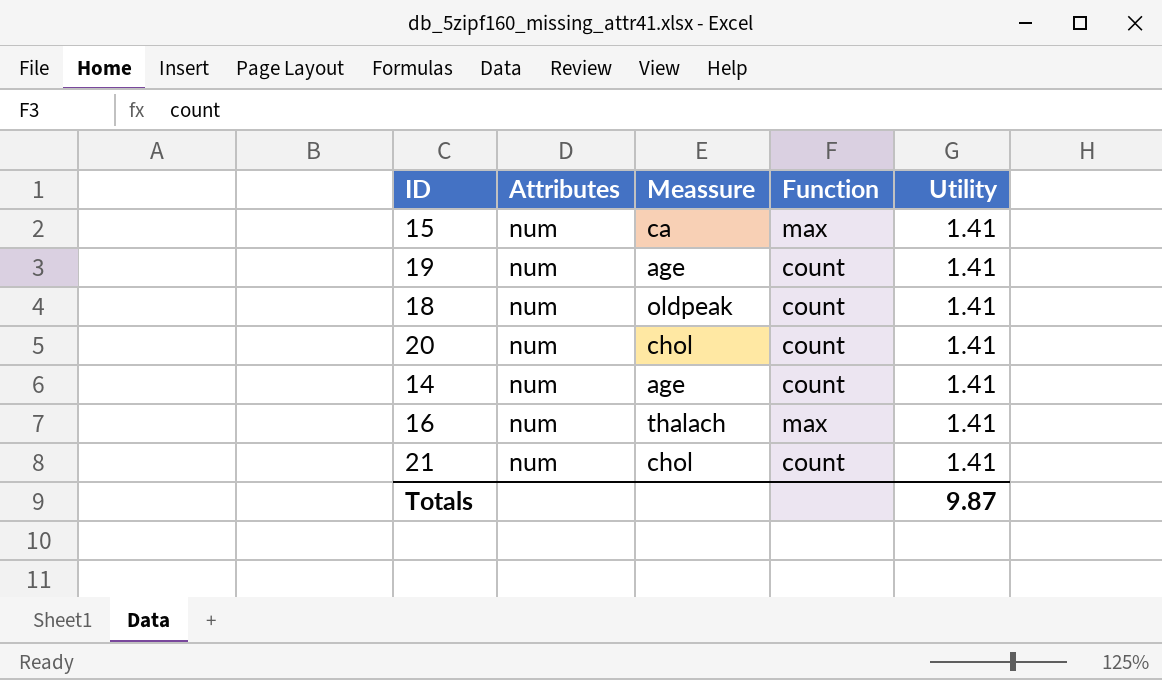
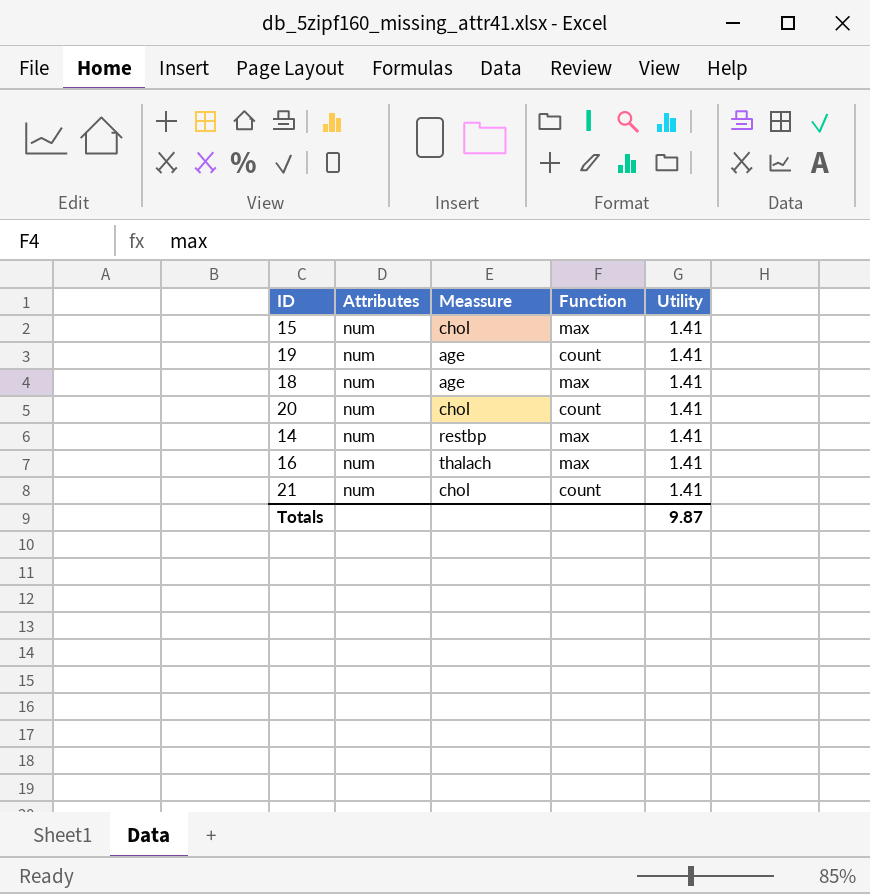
15 | Meassure: ca -> chol
18 | Meassure: oldpeak -> age
18 | Function: count -> max
14 | Meassure: age -> restbp
14 | Function: count -> max

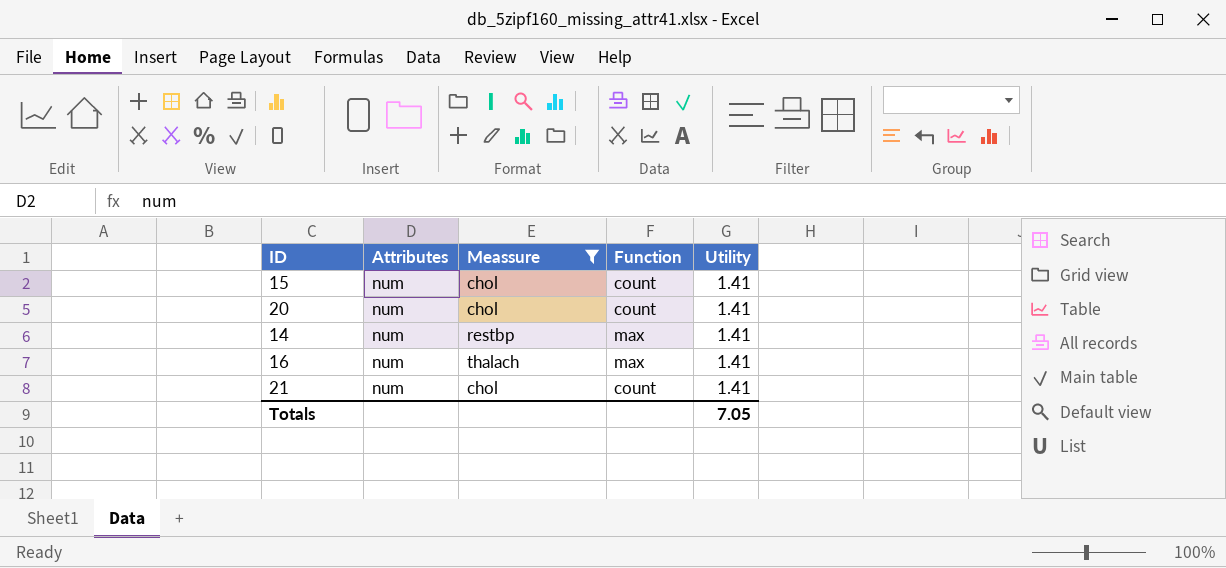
filter: none -> Meassure != age
15 | Function: max -> count
Totals | Utility: 9.87 -> 7.05

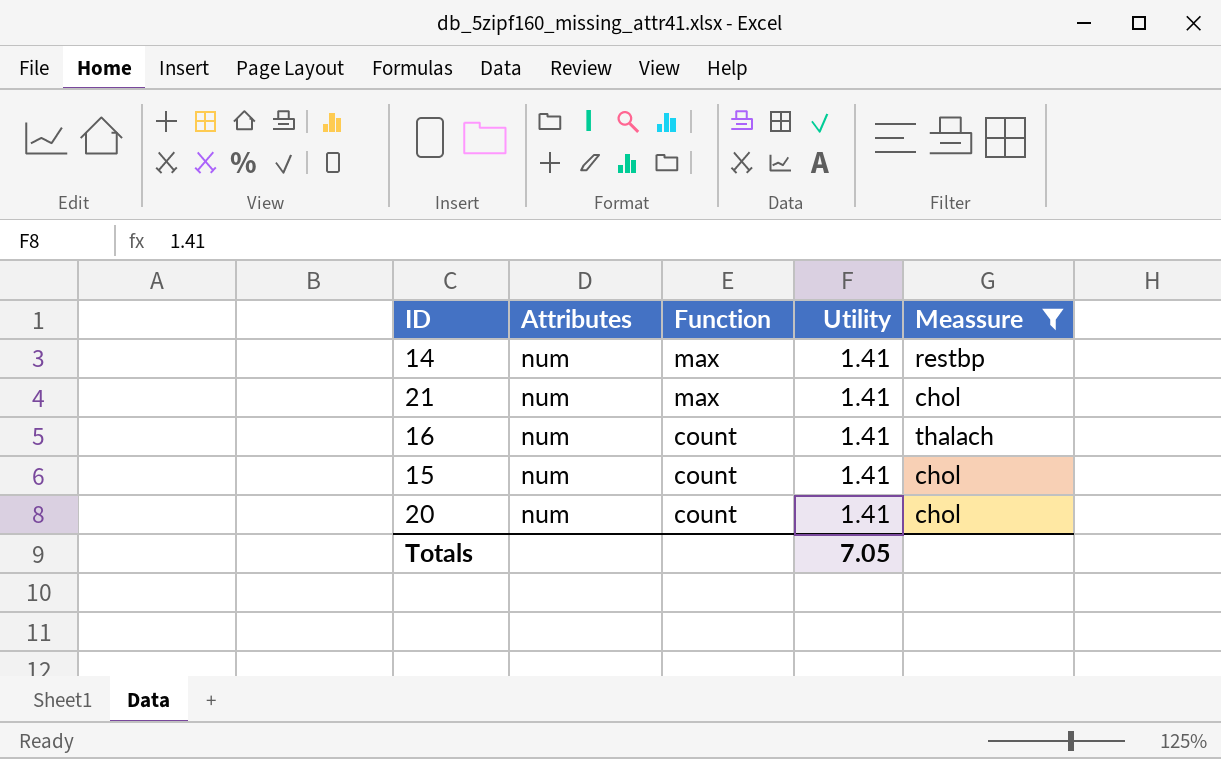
row order: none -> Function descending
column Meassure | position: 3 -> 5
21 | Function: count -> max
16 | Function: max -> count

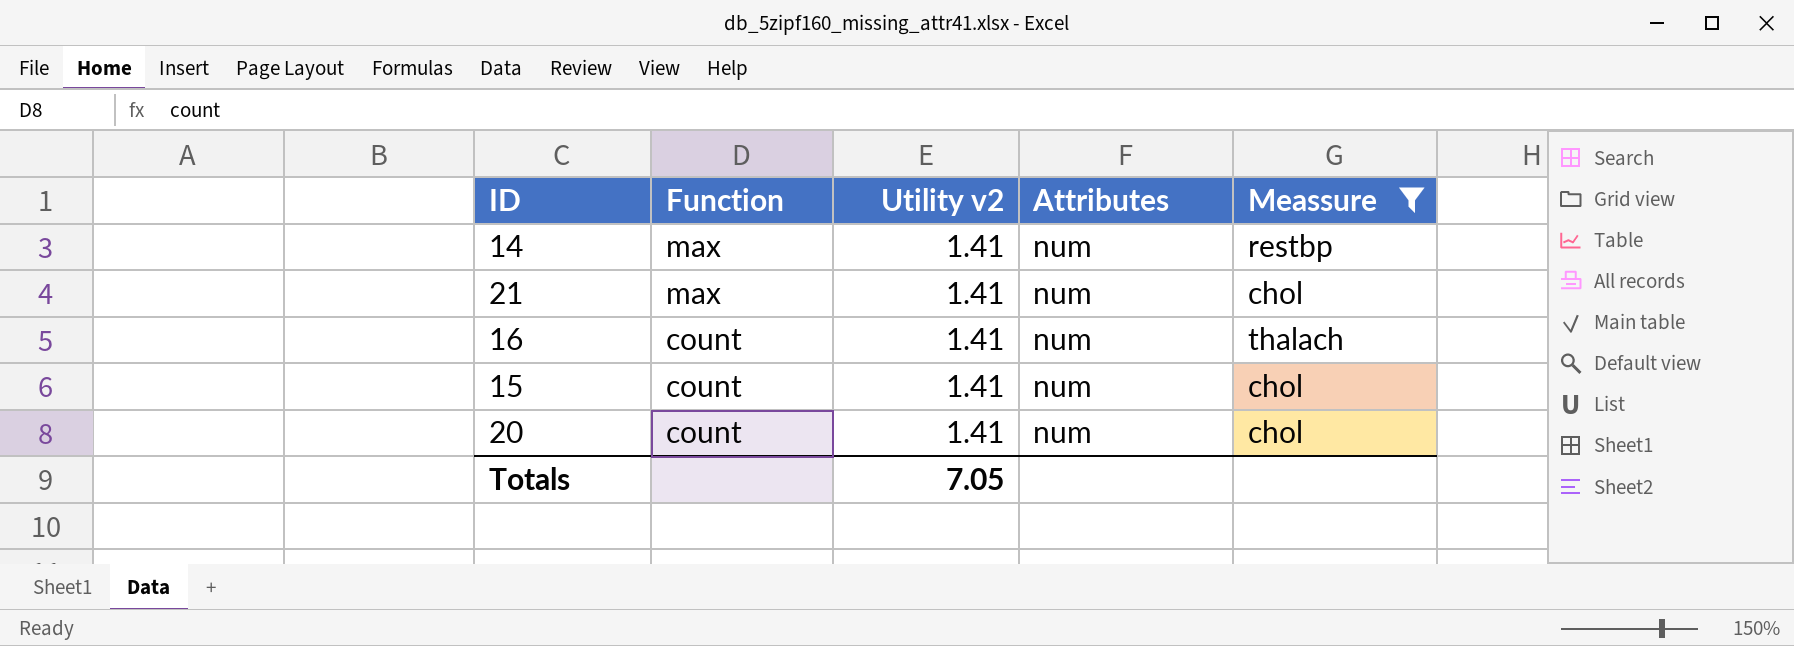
column name: Utility -> Utility v2
column Attributes | position: 2 -> 4

